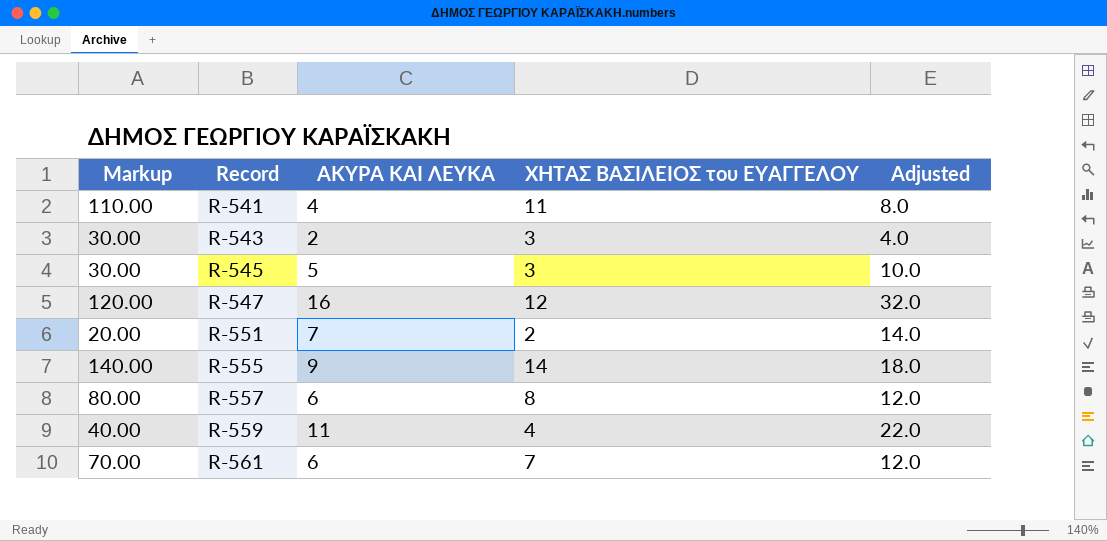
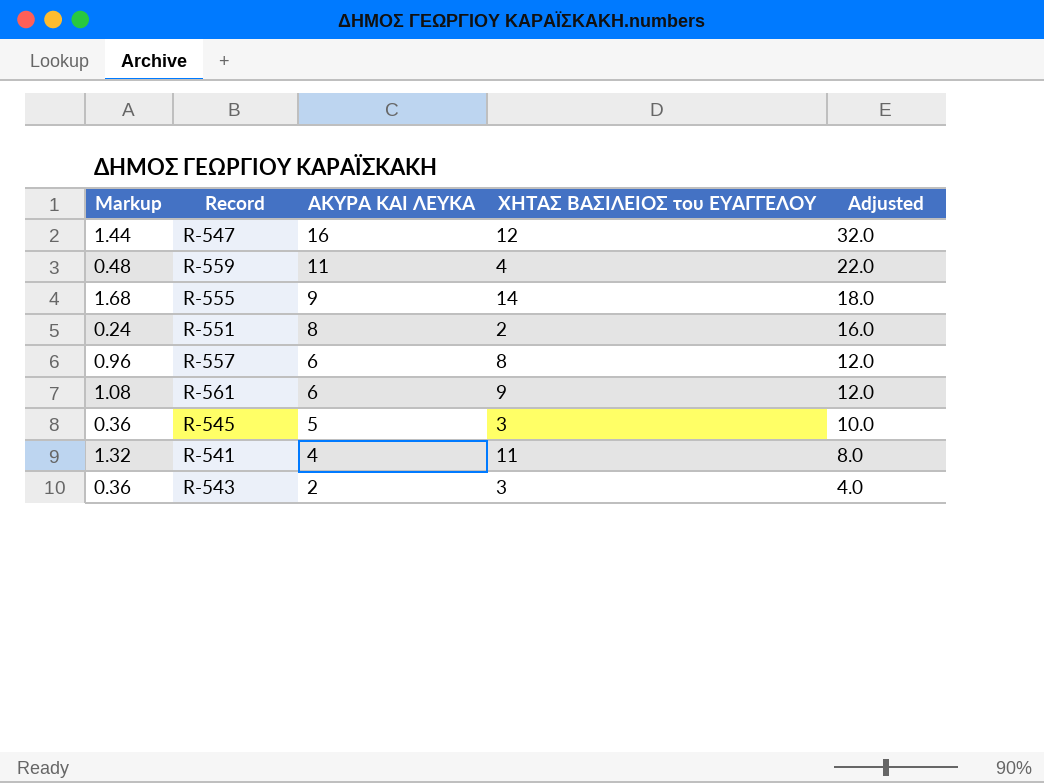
row order: Record ascending -> ΑΚΥΡΑ ΚΑΙ ΛΕΥΚΑ descending
column Markup | formula: [ΧΗΤΑΣ ΒΑΣΙΛΕΙΟΣ του ΕΥΑΓΓΕΛΟΥ] * 10 -> [ΧΗΤΑΣ ΒΑΣΙΛΕΙΟΣ του ΕΥΑΓΓΕΛΟΥ] * 0.12
R-551 | ΑΚΥΡΑ ΚΑΙ ΛΕΥΚΑ: 7 -> 8
R-551 | Adjusted: 14.0 -> 16.0
R-561 | ΧΗΤΑΣ ΒΑΣΙΛΕΙΟΣ του ΕΥΑΓΓΕΛΟΥ: 7 -> 9

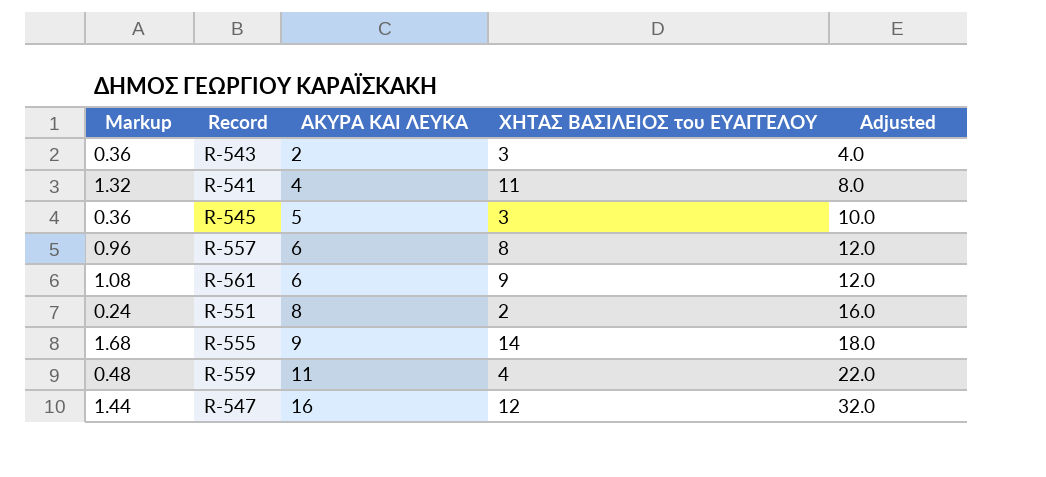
row order: ΑΚΥΡΑ ΚΑΙ ΛΕΥΚΑ descending -> ΑΚΥΡΑ ΚΑΙ ΛΕΥΚΑ ascending

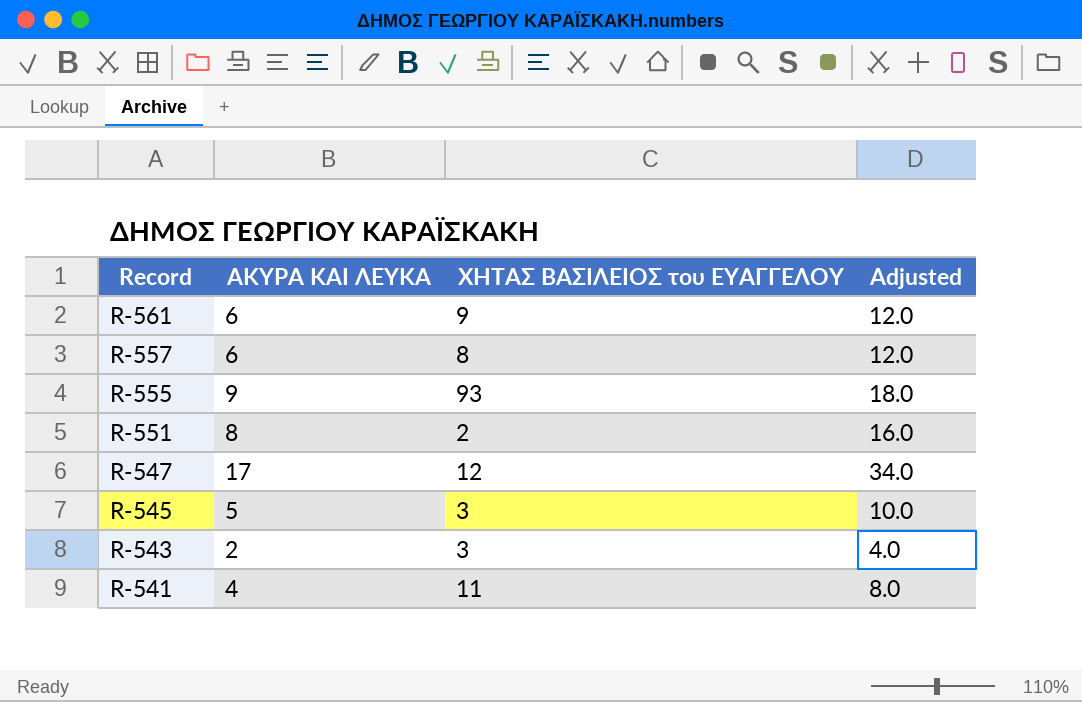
row order: ΑΚΥΡΑ ΚΑΙ ΛΕΥΚΑ ascending -> Record descending
column Markup | formula: [ΧΗΤΑΣ ΒΑΣΙΛΕΙΟΣ του ΕΥΑΓΓΕΛΟΥ] * 0.12 -> none
row R-559: 0.48 | 11 | 4 | 22.0 -> none
R-555 | ΧΗΤΑΣ ΒΑΣΙΛΕΙΟΣ του ΕΥΑΓΓΕΛΟΥ: 14 -> 93
R-547 | ΑΚΥΡΑ ΚΑΙ ΛΕΥΚΑ: 16 -> 17
R-547 | Adjusted: 32.0 -> 34.0

